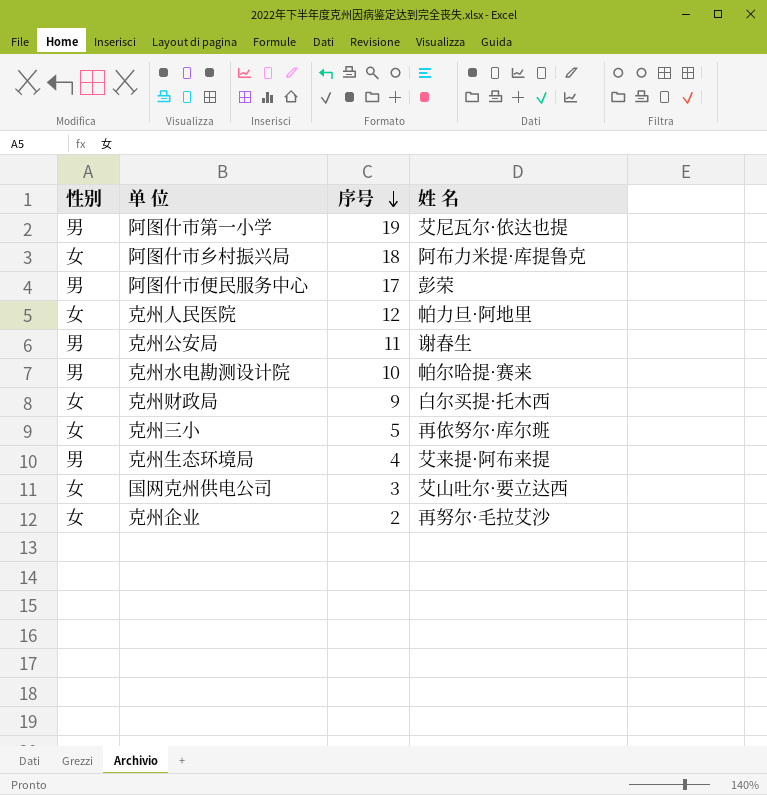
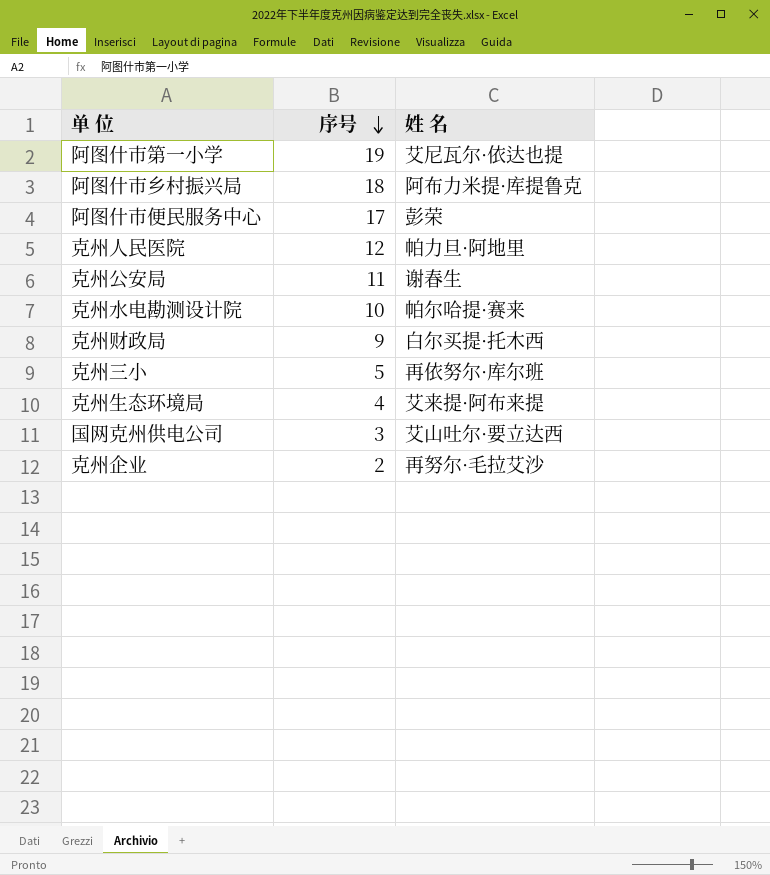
column 性别 | position: 1 -> none

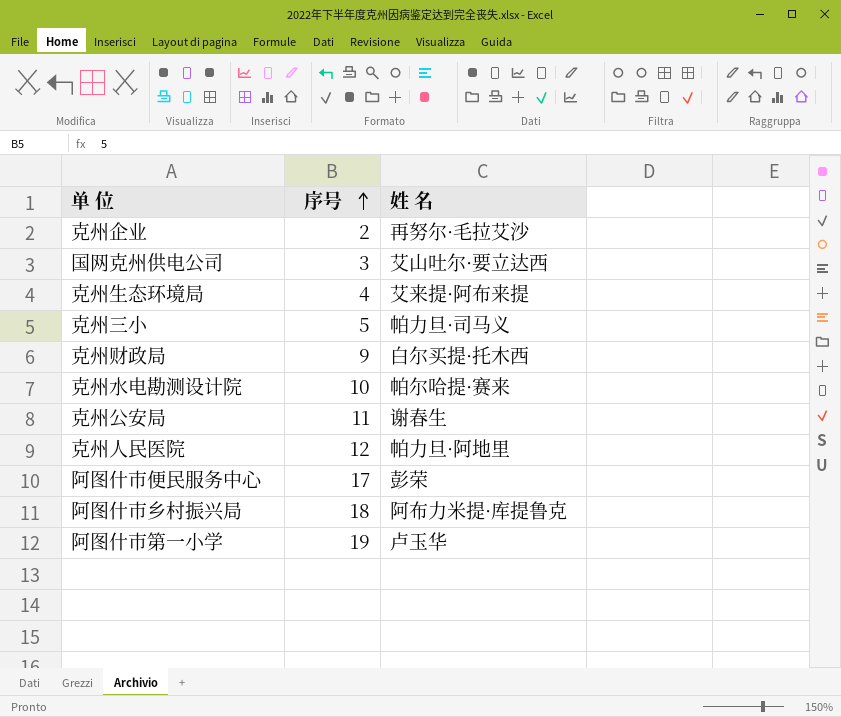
row order: 序号 descending -> 序号 ascending
克州三小 | 姓 名: 再依努尔·库尔班 -> 帕力旦·司马义
阿图什市第一小学 | 姓 名: 艾尼瓦尔·依达也提 -> 卢玉华

